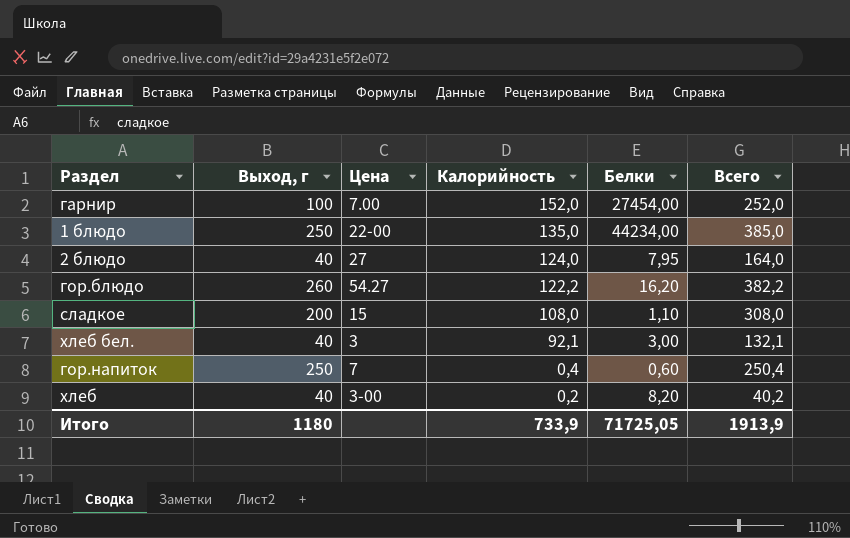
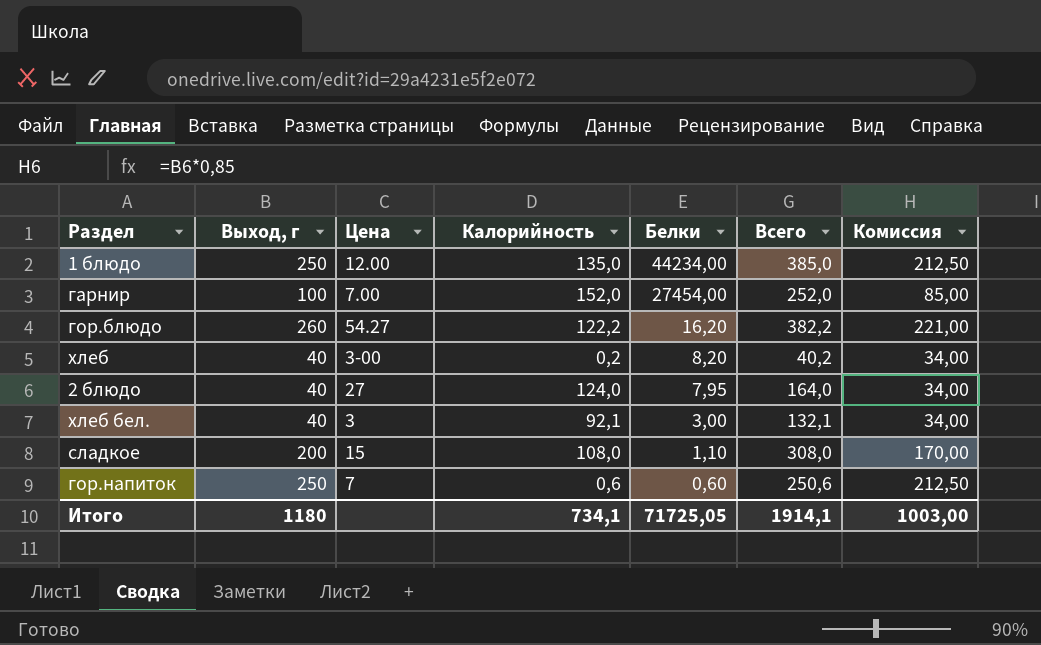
row order: Калорийность descending -> Белки descending
column Комиссия | formula: none -> [Выход, г] * 0,85
1 блюдо | Цена: 22-00 -> 12.00
гор.напиток | Калорийность: 0,4 -> 0,6
гор.напиток | Всего: 250,4 -> 250,6
Итого | Калорийность: 733,9 -> 734,1
Итого | Всего: 1913,9 -> 1914,1

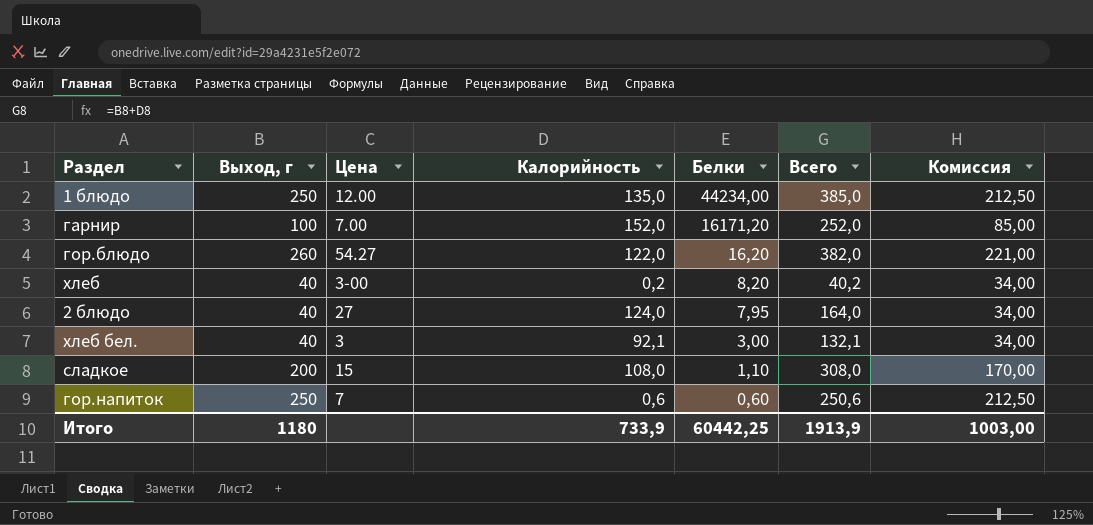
гарнир | Белки: 27454,00 -> 16171,20
гор.блюдо | Калорийность: 122,2 -> 122,0
гор.блюдо | Всего: 382,2 -> 382,0
Итого | Калорийность: 734,1 -> 733,9
Итого | Белки: 71725,05 -> 60442,25
Итого | Всего: 1914,1 -> 1913,9

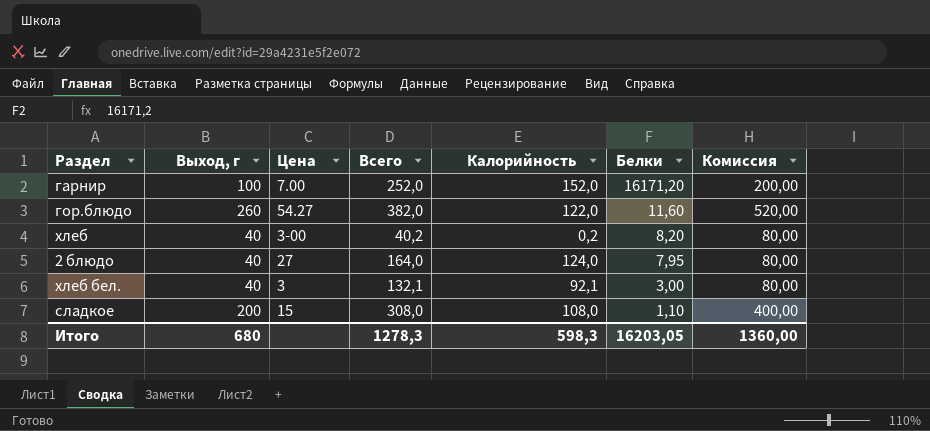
column Всего | position: 6 -> 4
column Комиссия | formula: [Выход, г] * 0,85 -> [Выход, г] * 2
row 1 блюдо: 250 | 12.00 | 135,0 | 44234,00 | 385,0 | 212,50 -> none
row гор.напиток: 250 | 7 | 0,6 | 0,60 | 250,6 | 212,50 -> none
гор.блюдо | Белки: 16,20 -> 11,60
Итого | Выход, г: 1180 -> 680
Итого | Всего: 1913,9 -> 1278,3
Итого | Калорийность: 733,9 -> 598,3
Итого | Белки: 60442,25 -> 16203,05
Итого | Комиссия: 1003,00 -> 1360,00

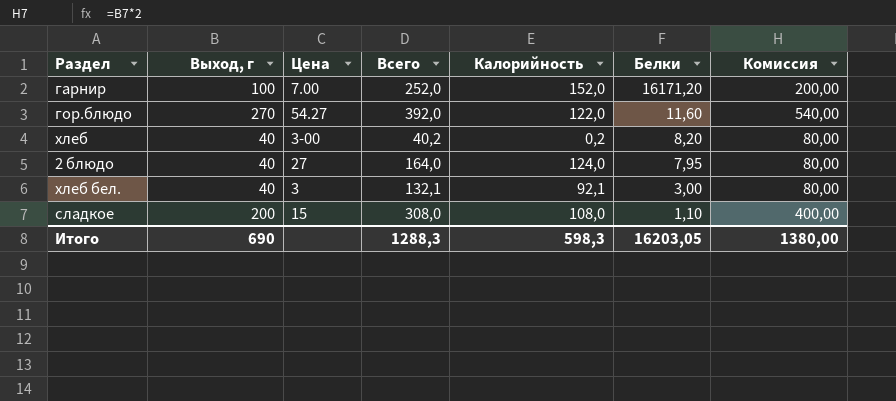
гор.блюдо | Выход, г: 260 -> 270
гор.блюдо | Всего: 382,0 -> 392,0
гор.блюдо | Комиссия: 520,00 -> 540,00
Итого | Выход, г: 680 -> 690
Итого | Всего: 1278,3 -> 1288,3
Итого | Комиссия: 1360,00 -> 1380,00

